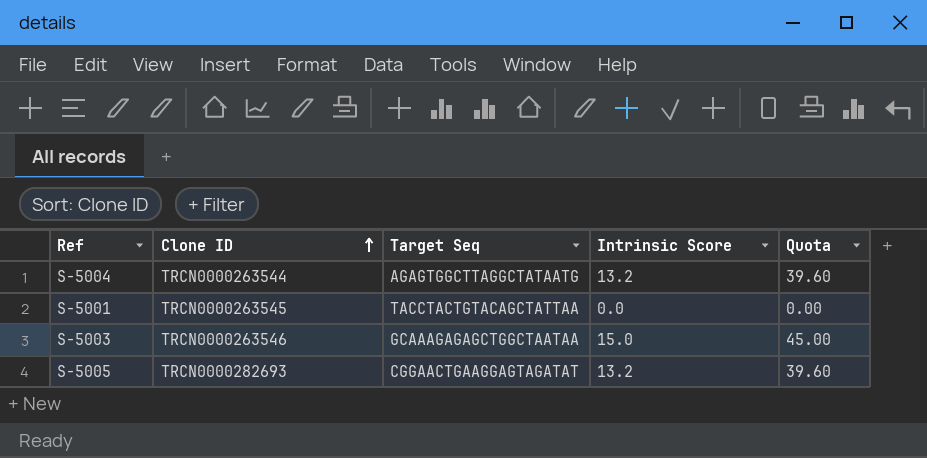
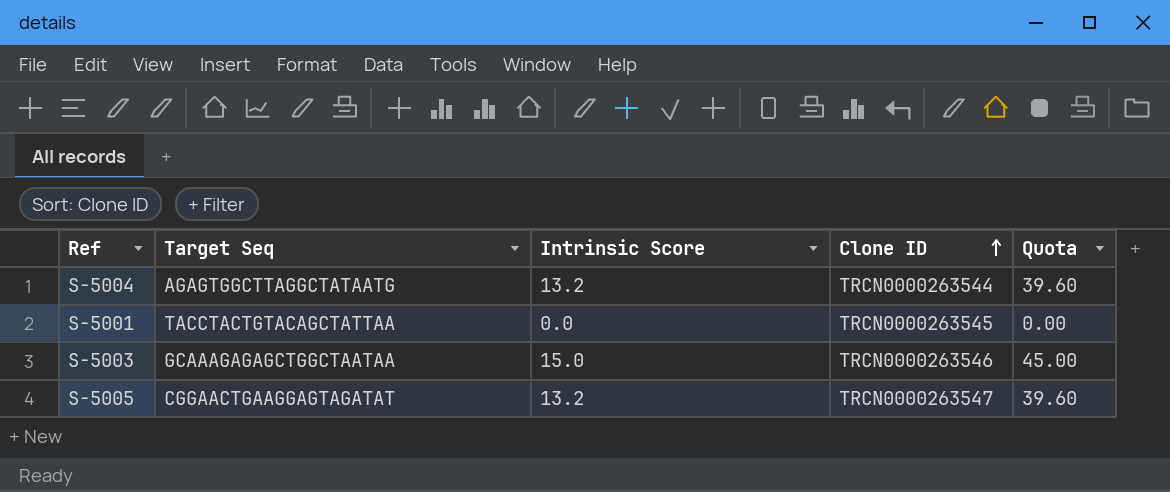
column Clone ID | position: 2 -> 4
S-5005 | Clone ID: TRCN0000282693 -> TRCN0000263547

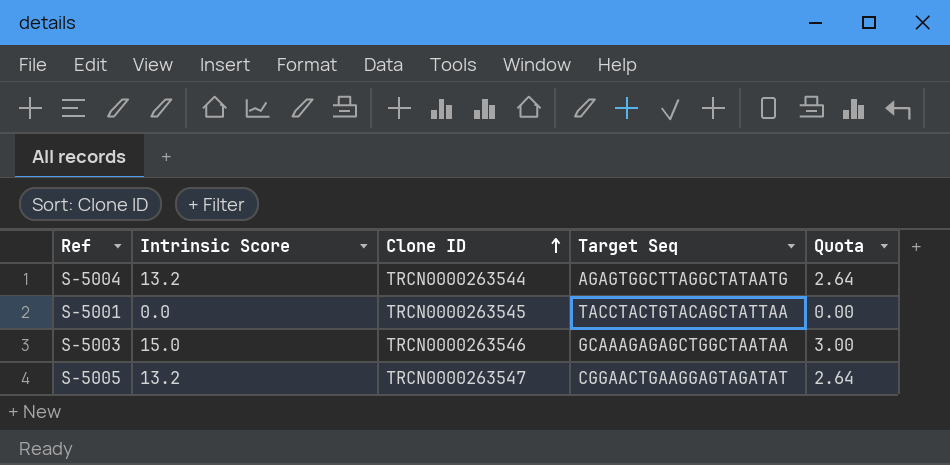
column Target Seq | position: 2 -> 4
column Quota | formula: [Intrinsic Score] * 3 -> [Intrinsic Score] * 0.2

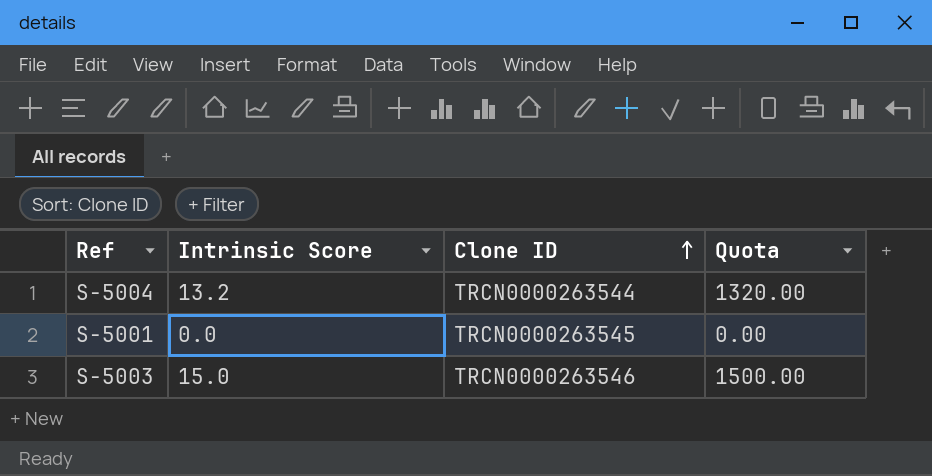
column Target Seq | position: 4 -> none
column Quota | formula: [Intrinsic Score] * 0.2 -> [Intrinsic Score] * 100
row S-5005: 13.2 | TRCN0000263547 | CGGAACTGAAGGAGTAGATAT | 2.64 -> none

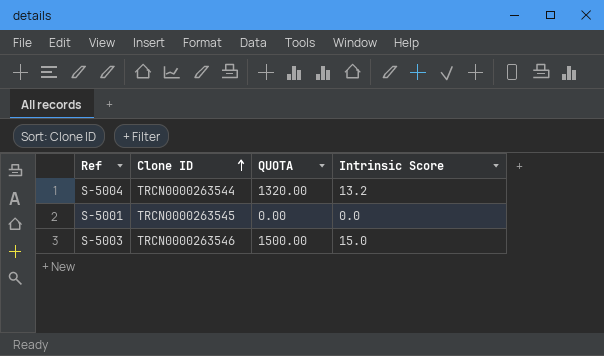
column name: Quota -> QUOTA
column Intrinsic Score | position: 2 -> 4

